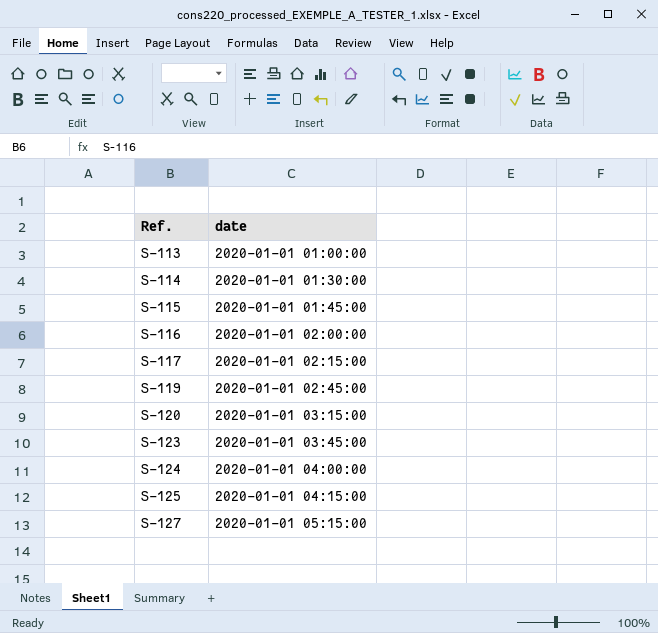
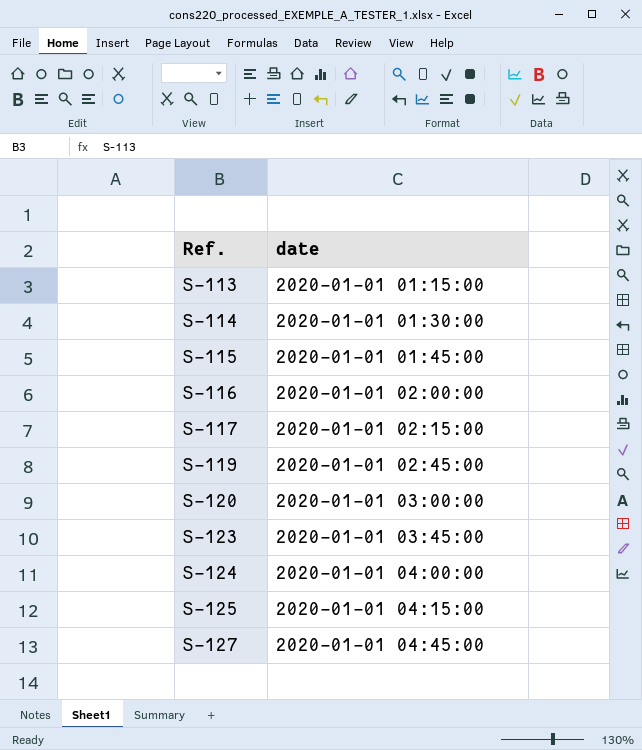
S-113 | date: 2020-01-01 01:00:00 -> 2020-01-01 01:15:00
S-120 | date: 2020-01-01 03:15:00 -> 2020-01-01 03:00:00
S-127 | date: 2020-01-01 05:15:00 -> 2020-01-01 04:45:00

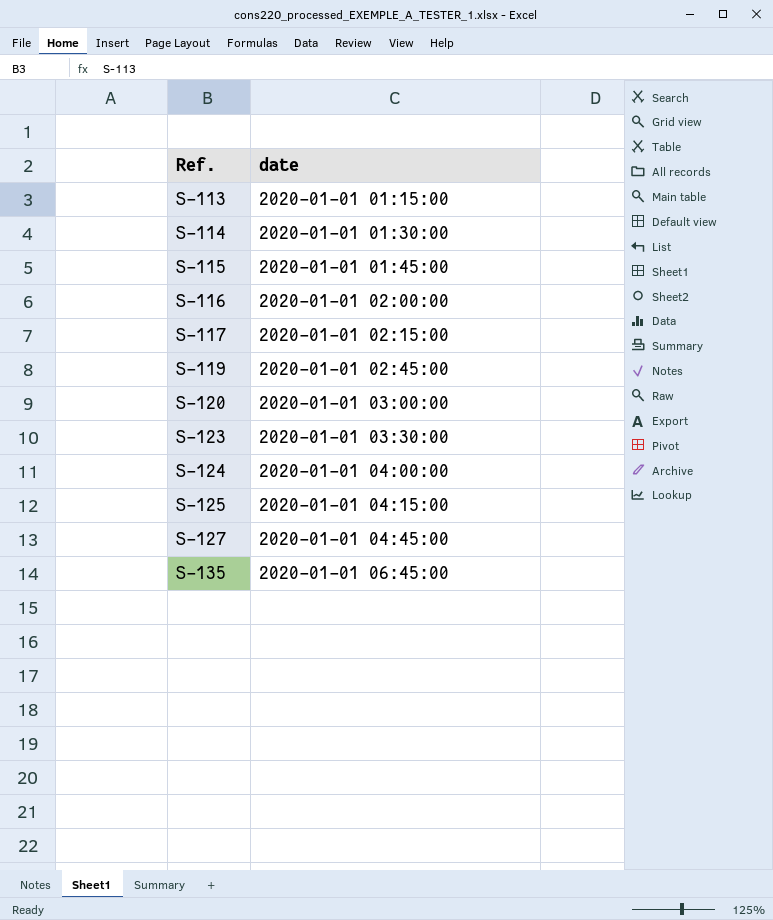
S-123 | date: 2020-01-01 03:45:00 -> 2020-01-01 03:30:00
row S-135: none -> 2020-01-01 06:45:00

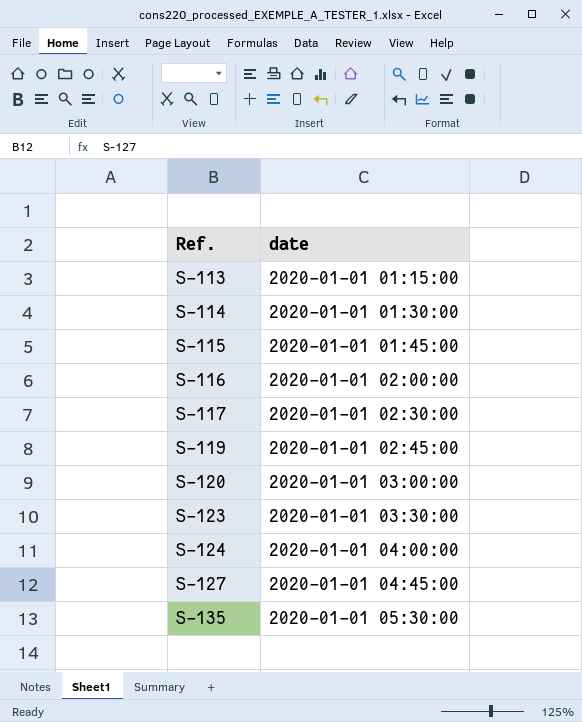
row S-125: 2020-01-01 04:15:00 -> none
S-117 | date: 2020-01-01 02:15:00 -> 2020-01-01 02:30:00
S-135 | date: 2020-01-01 06:45:00 -> 2020-01-01 05:30:00

